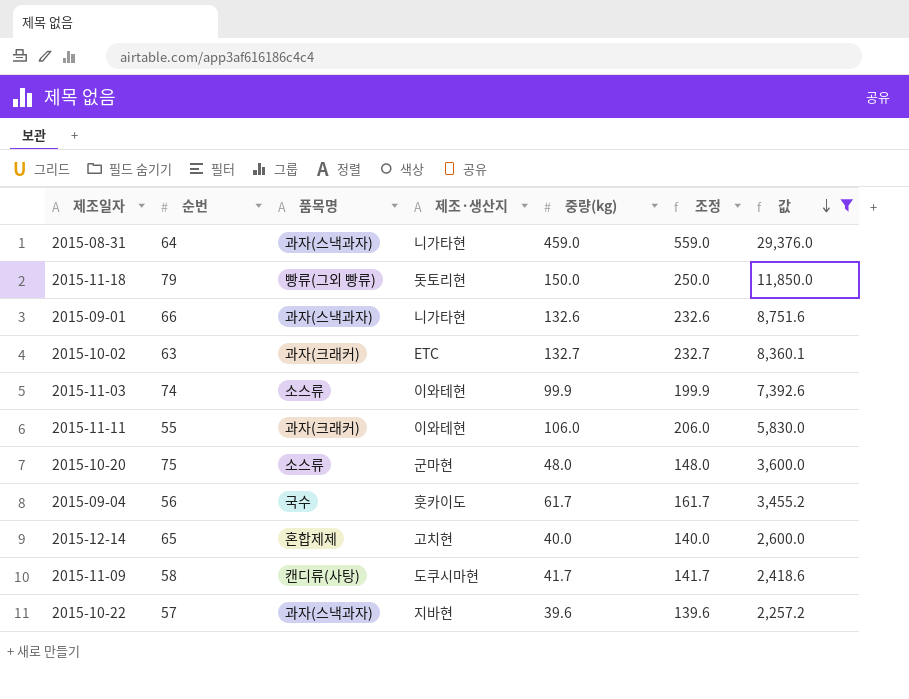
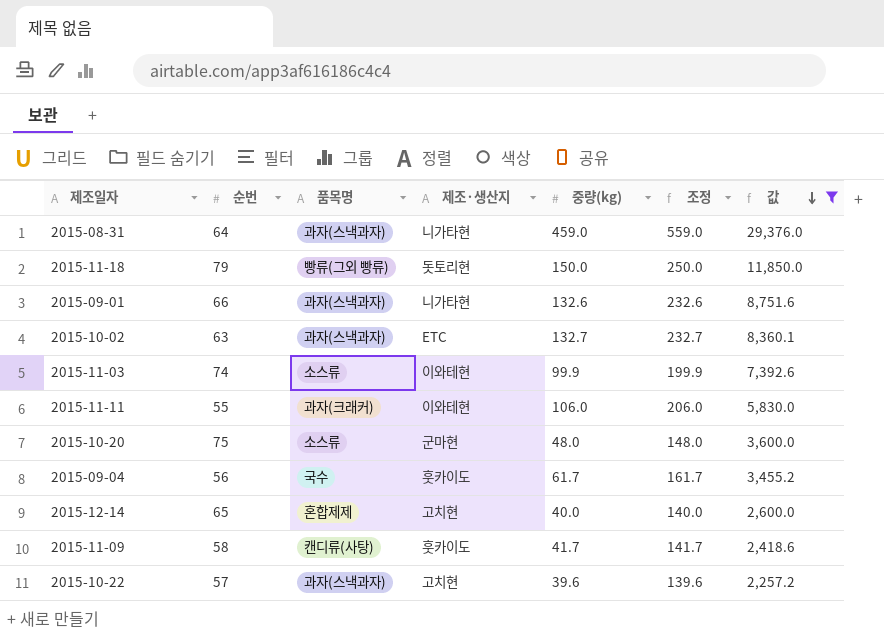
2015-10-02 | 품목명: 과자(크래커) -> 과자(스낵과자)
2015-11-09 | 제조·생산지: 도쿠시마현 -> 훗카이도
2015-10-22 | 제조·생산지: 지바현 -> 고치현

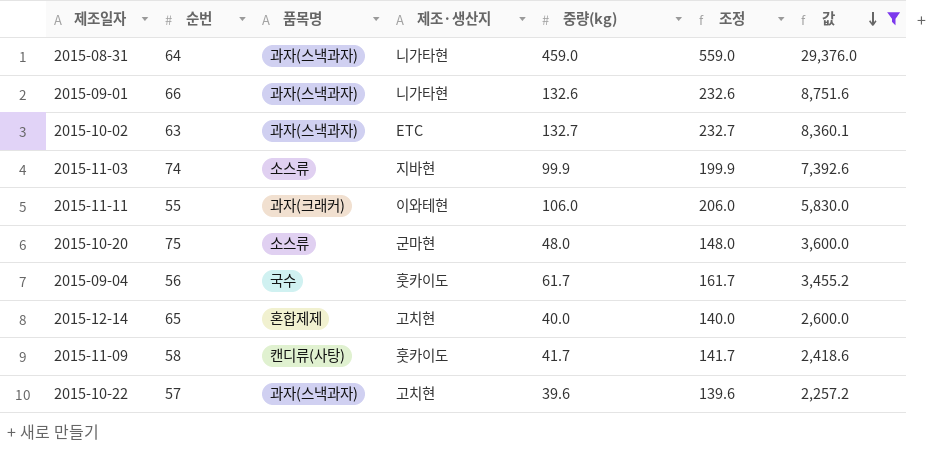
row 2015-11-18: 79 | 빵류(그외 빵류) | 돗토리현 | 150.0 | 250.0 | 11,850.0 -> none
2015-11-03 | 제조·생산지: 이와테현 -> 지바현

